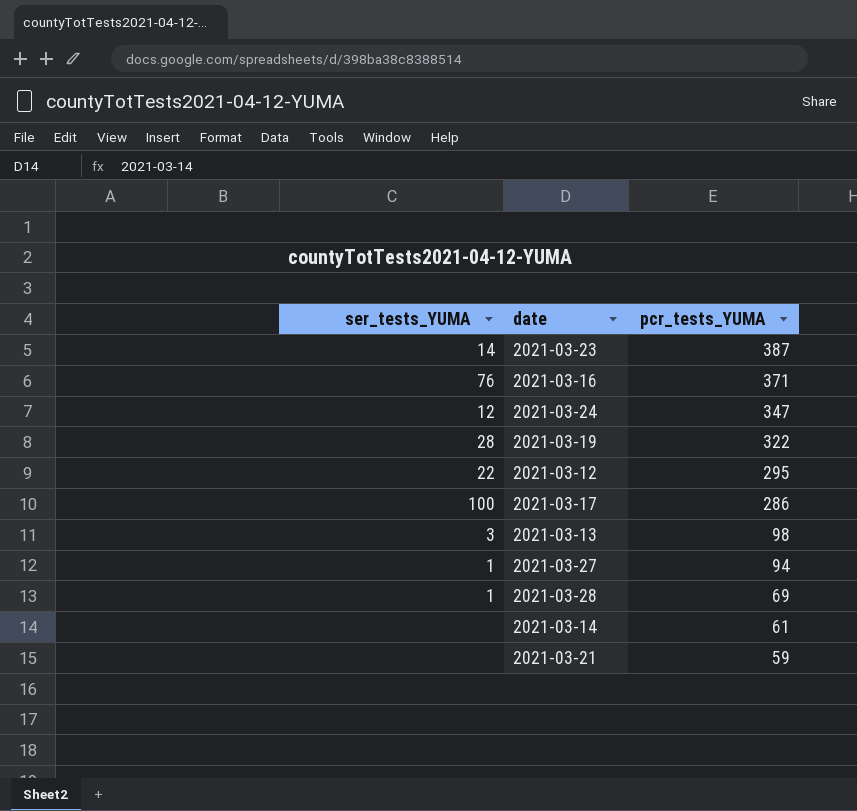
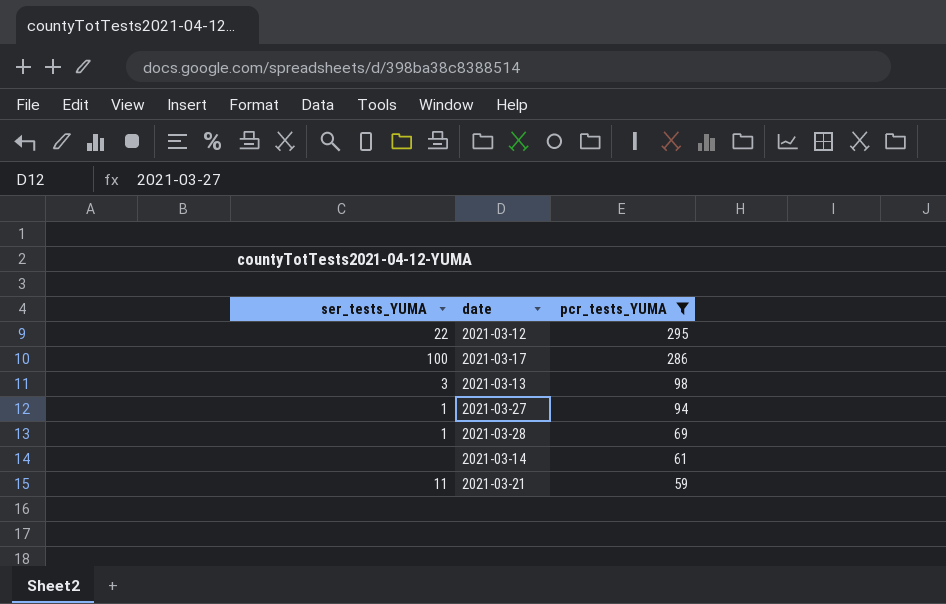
filter: none -> pcr_tests_YUMA <= 295
2021-03-21 | ser_tests_YUMA: none -> 11

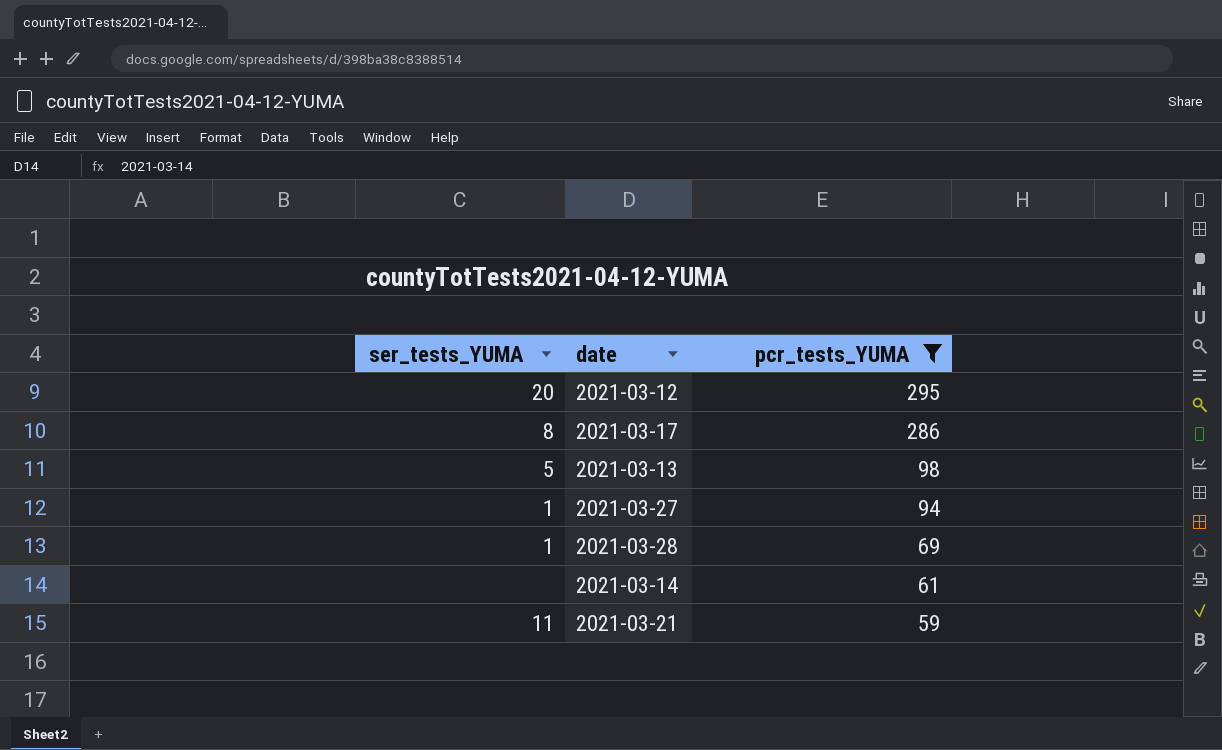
2021-03-12 | ser_tests_YUMA: 22 -> 20
2021-03-17 | ser_tests_YUMA: 100 -> 8
2021-03-13 | ser_tests_YUMA: 3 -> 5

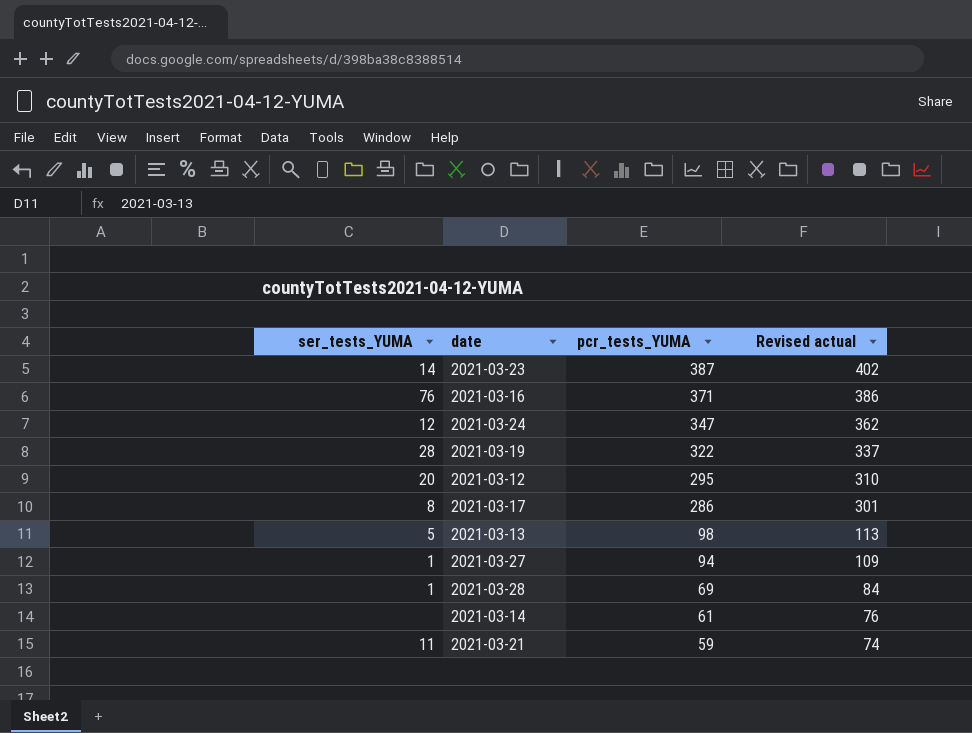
filter: pcr_tests_YUMA <= 295 -> none
column Revised actual | formula: none -> [pcr_tests_YUMA] + 15

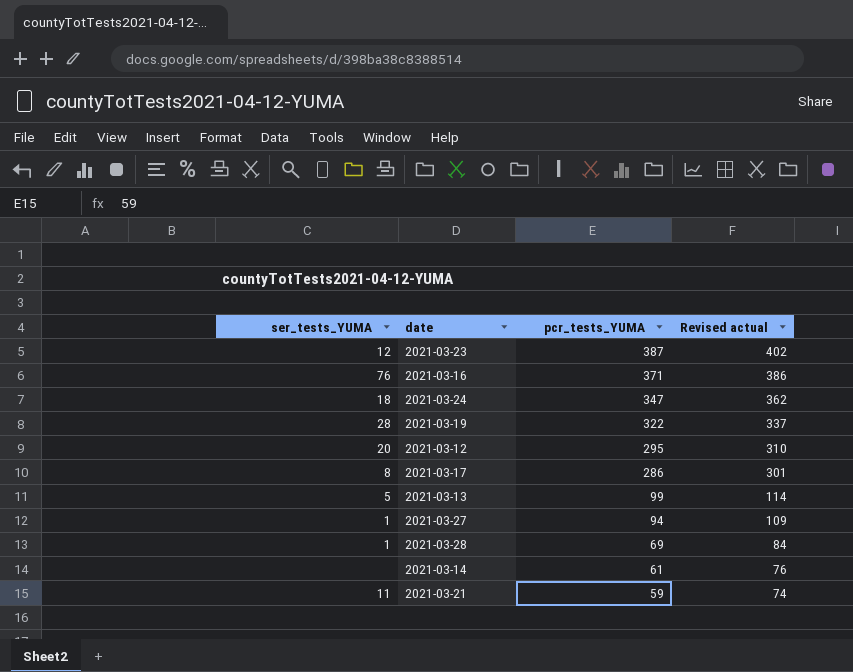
2021-03-23 | ser_tests_YUMA: 14 -> 12
2021-03-24 | ser_tests_YUMA: 12 -> 18
2021-03-13 | pcr_tests_YUMA: 98 -> 99
2021-03-13 | Revised actual: 113 -> 114

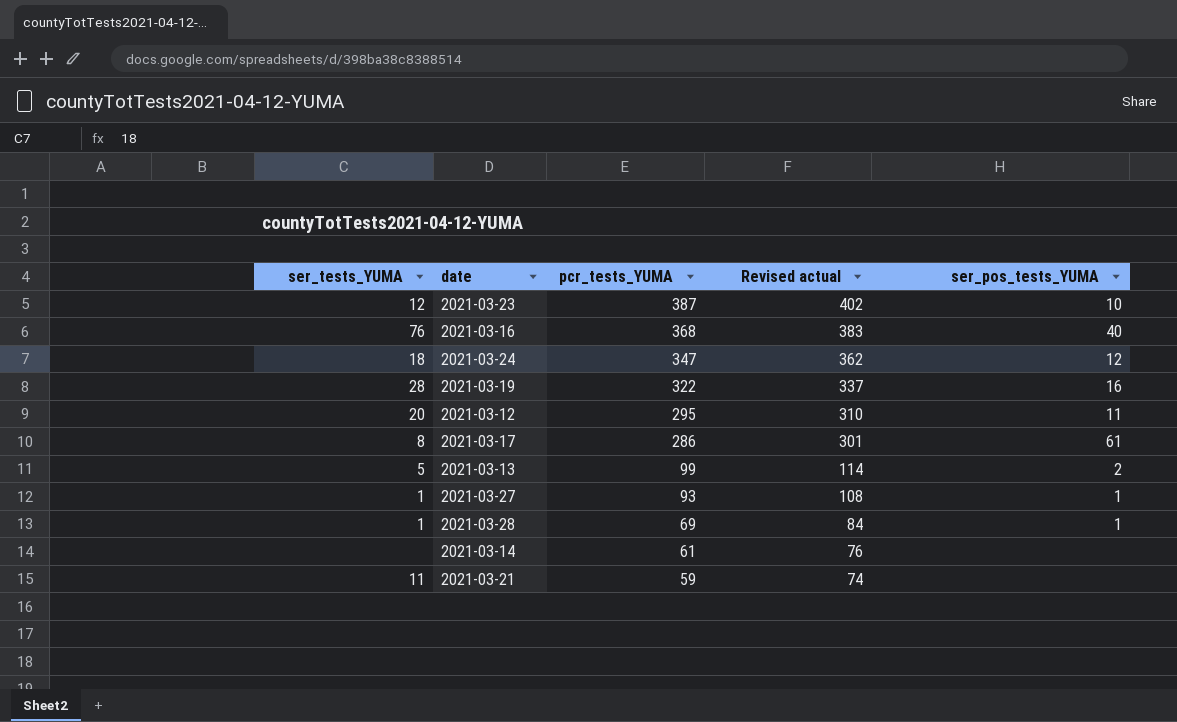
column ser_pos_tests_YUMA | position: none -> 5
2021-03-16 | pcr_tests_YUMA: 371 -> 368
2021-03-16 | Revised actual: 386 -> 383
2021-03-27 | pcr_tests_YUMA: 94 -> 93
2021-03-27 | Revised actual: 109 -> 108

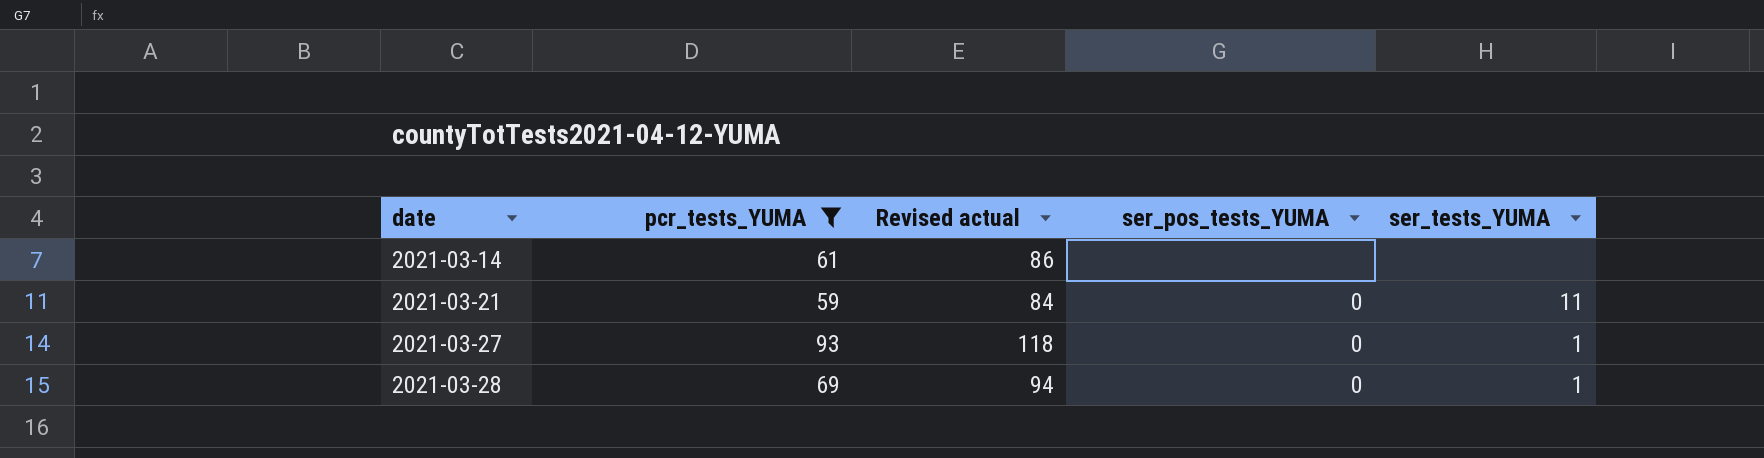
filter: none -> pcr_tests_YUMA <= 93
row order: pcr_tests_YUMA descending -> date ascending
column Revised actual | formula: [pcr_tests_YUMA] + 15 -> [pcr_tests_YUMA] + 25
column ser_tests_YUMA | position: 1 -> 5
2021-03-21 | ser_pos_tests_YUMA: none -> 0
2021-03-27 | ser_pos_tests_YUMA: 1 -> 0
2021-03-28 | ser_pos_tests_YUMA: 1 -> 0

